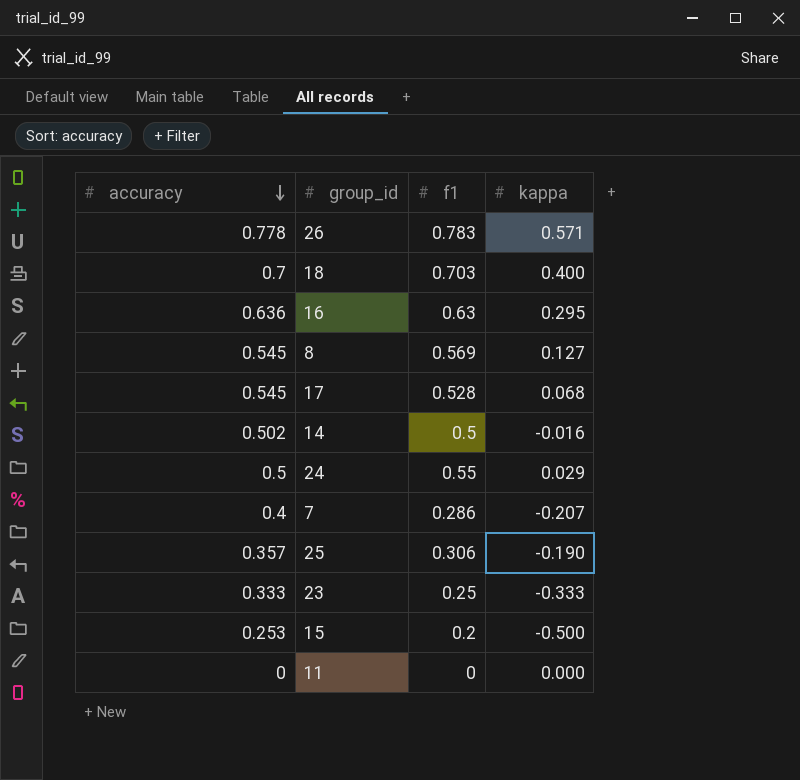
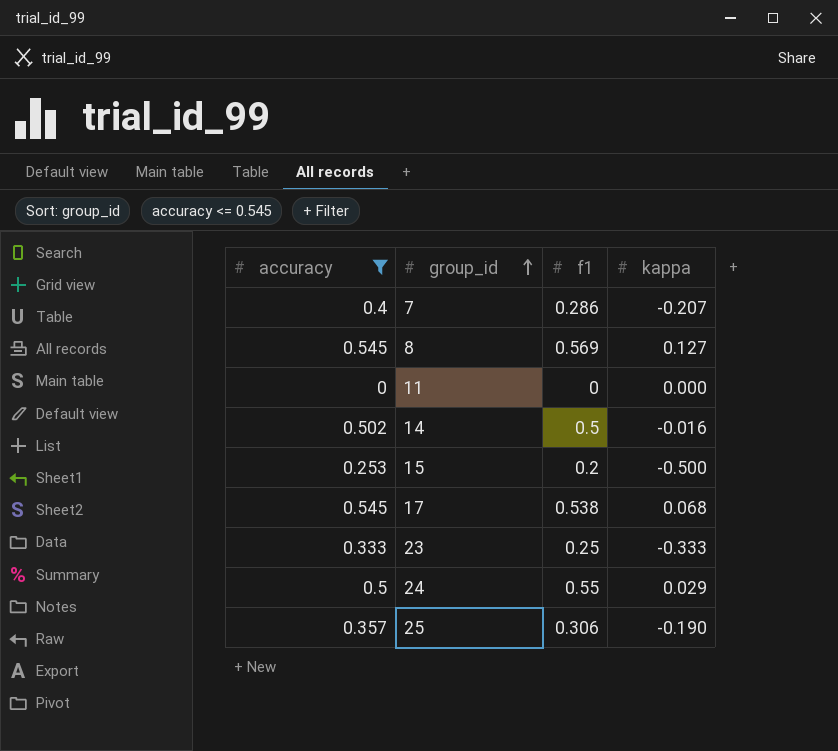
filter: none -> accuracy <= 0.545
row order: accuracy descending -> group_id ascending
17 | f1: 0.528 -> 0.538

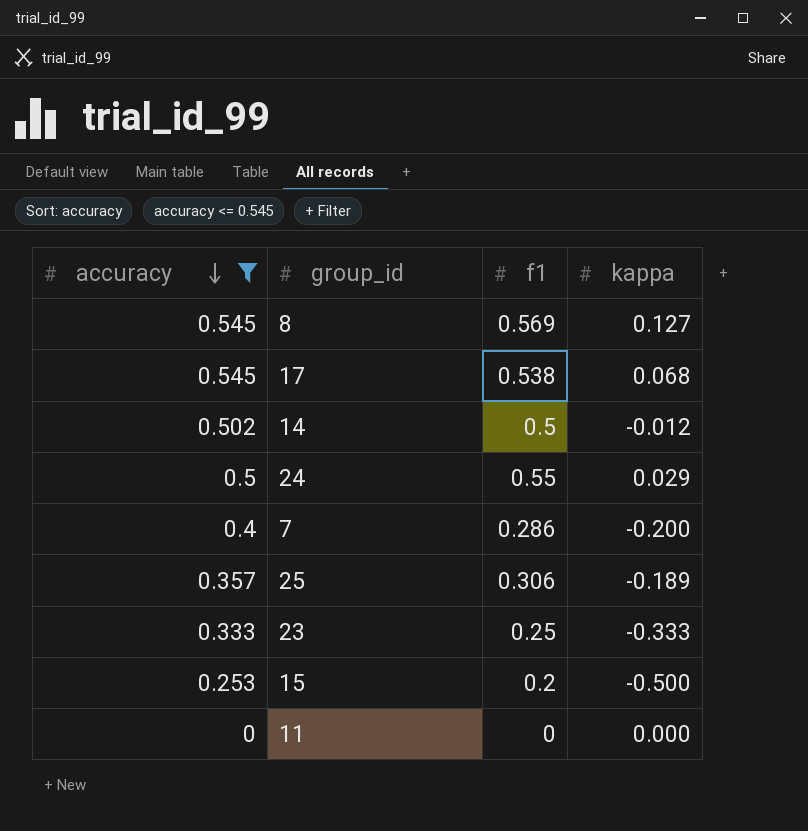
row order: group_id ascending -> accuracy descending
14 | kappa: -0.016 -> -0.012
7 | kappa: -0.207 -> -0.200
25 | kappa: -0.190 -> -0.189

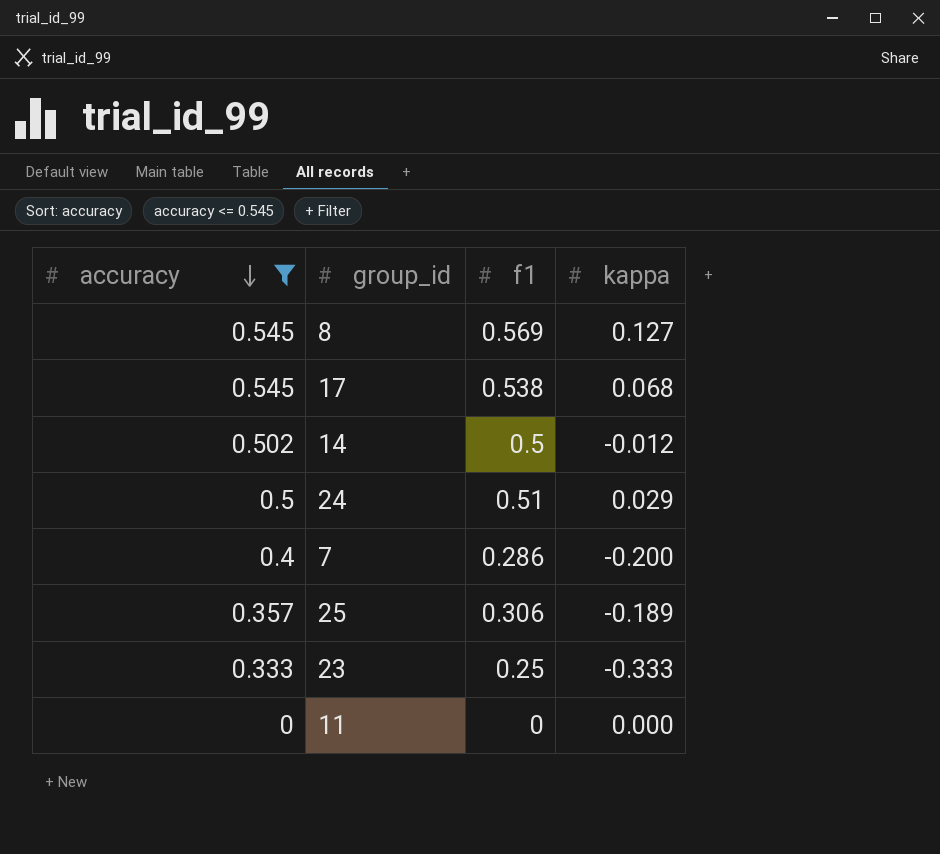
row 15: 0.253 | 0.2 | -0.500 -> none
24 | f1: 0.55 -> 0.51

